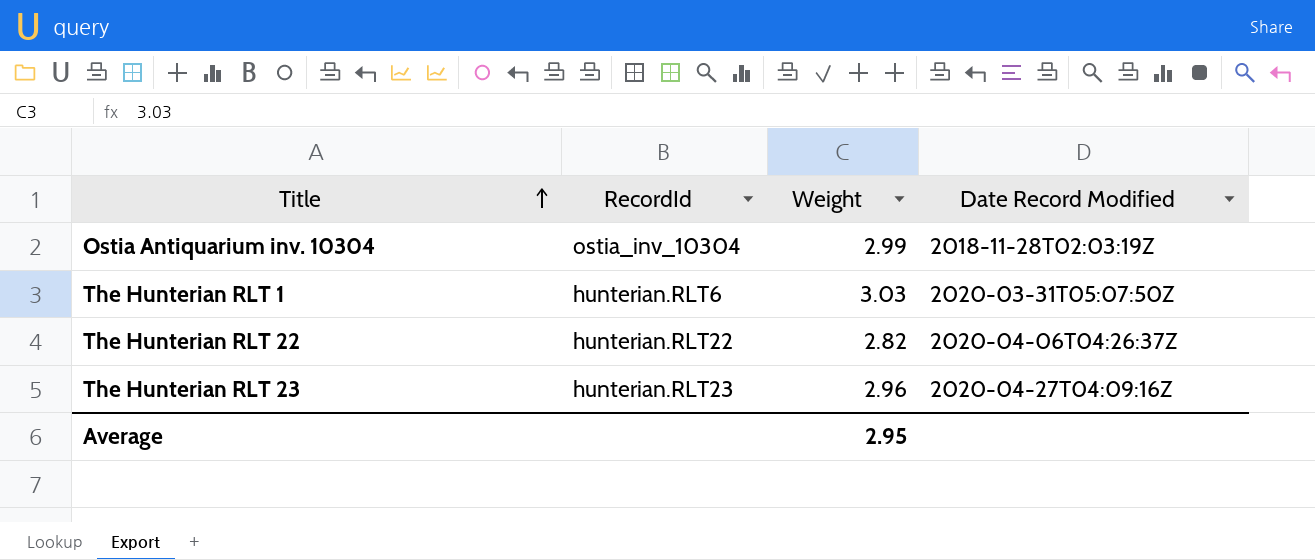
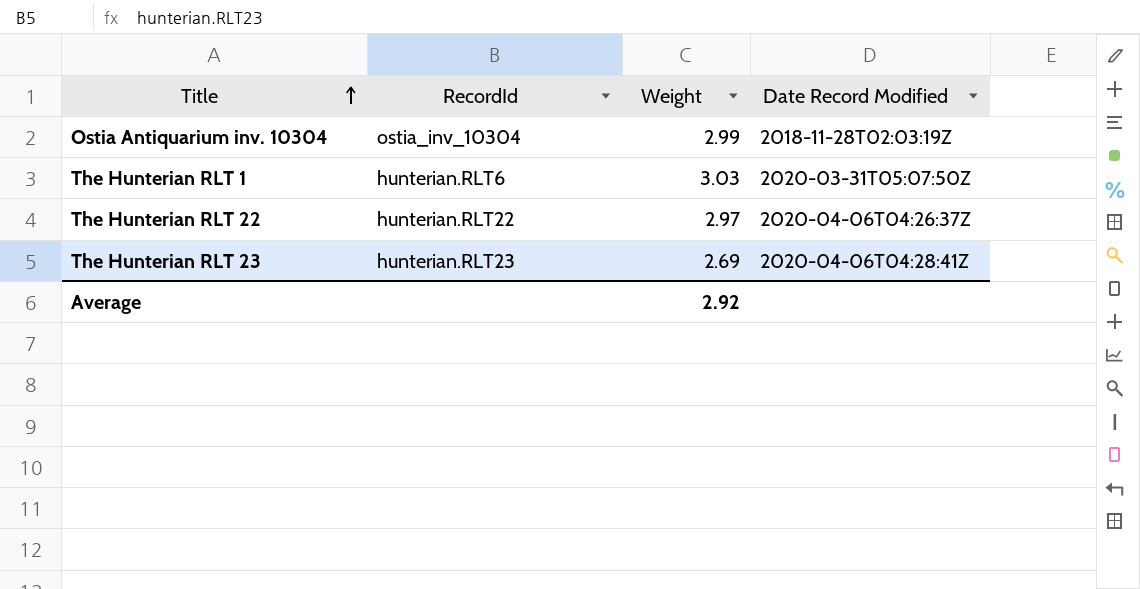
The Hunterian RLT 22 | Weight: 2.82 -> 2.97
The Hunterian RLT 23 | Weight: 2.96 -> 2.69
The Hunterian RLT 23 | Date Record Modified: 2020-04-27T04:09:16Z -> 2020-04-06T04:28:41Z
Average | Weight: 2.95 -> 2.92

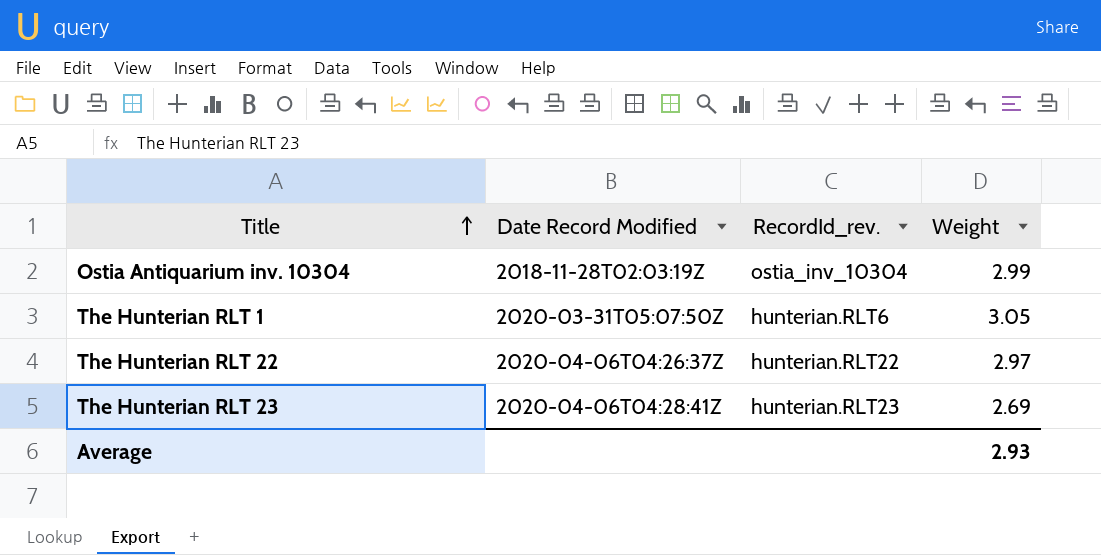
column Date Record Modified | position: 4 -> 2
column name: RecordId -> RecordId_rev.
The Hunterian RLT 1 | Weight: 3.03 -> 3.05
Average | Weight: 2.92 -> 2.93

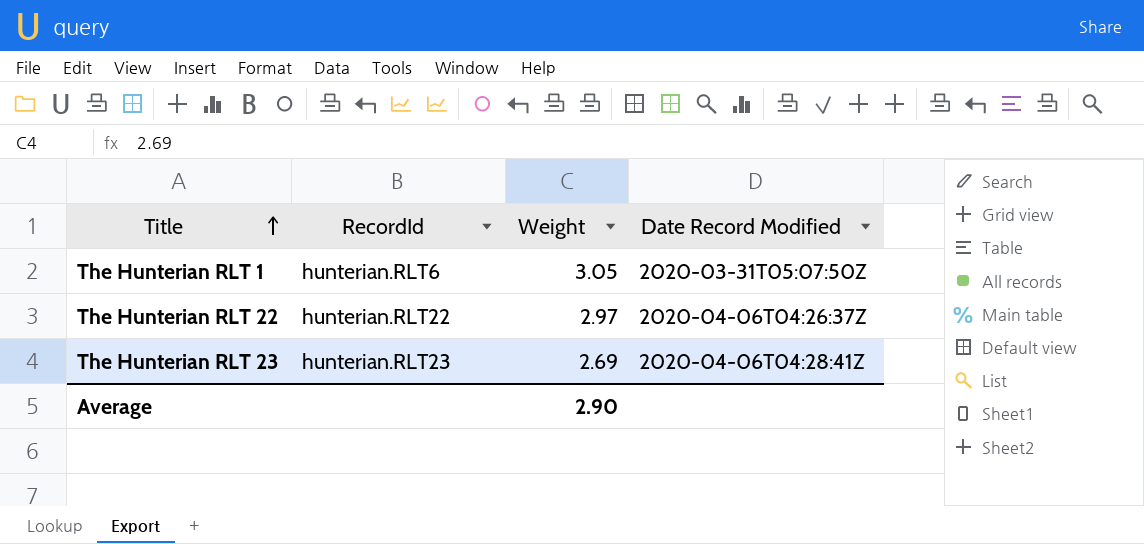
column name: RecordId_rev. -> RecordId
column Date Record Modified | position: 2 -> 4
row Ostia Antiquarium inv. 10304: 2018-11-28T02:03:19Z | ostia_inv_10304 | 2.99 -> none
Average | Weight: 2.93 -> 2.90

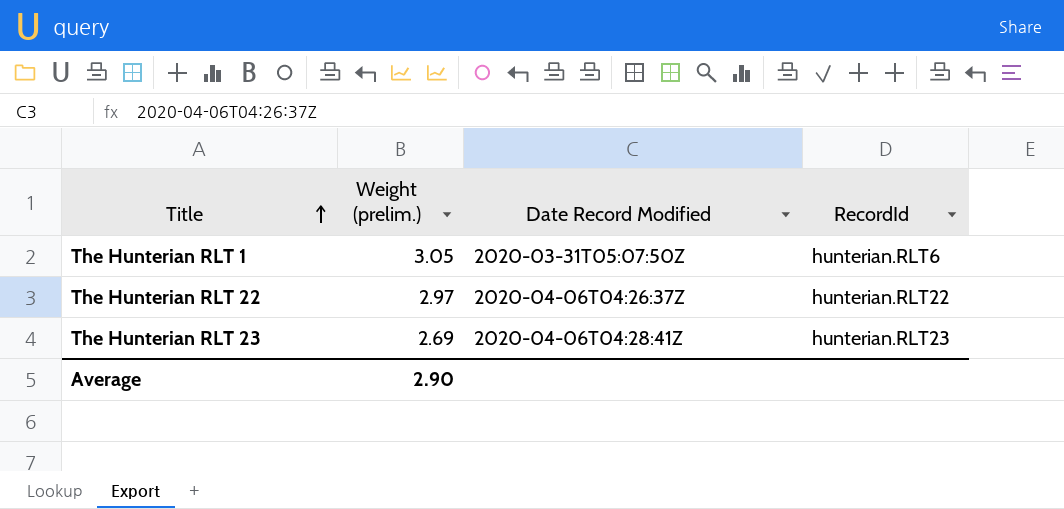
column name: Weight -> Weight (prelim.)
column RecordId | position: 2 -> 4

